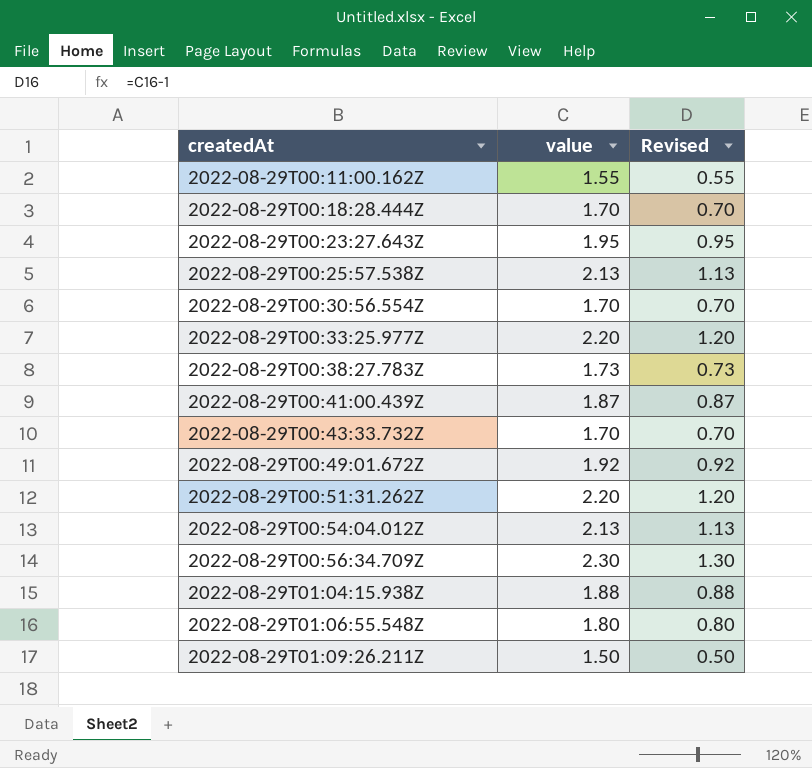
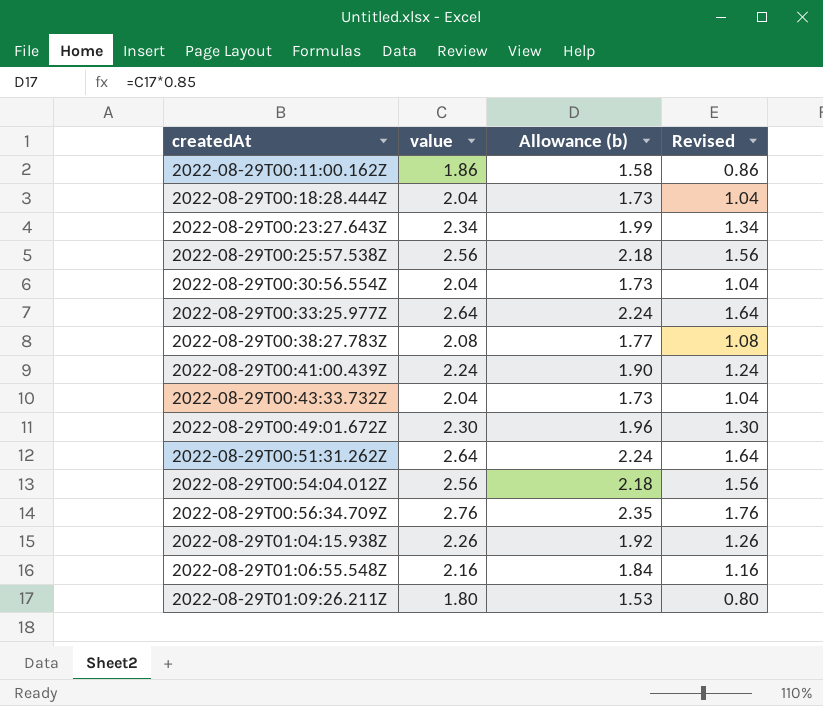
column Allowance (b) | formula: none -> [value] * 0.85
2022-08-29T00:11:00.162Z | value: 1.55 -> 1.86
2022-08-29T00:11:00.162Z | Revised: 0.55 -> 0.86
2022-08-29T00:18:28.444Z | value: 1.70 -> 2.04
2022-08-29T00:18:28.444Z | Revised: 0.70 -> 1.04
2022-08-29T00:23:27.643Z | value: 1.95 -> 2.34
2022-08-29T00:23:27.643Z | Revised: 0.95 -> 1.34
2022-08-29T00:25:57.538Z | value: 2.13 -> 2.56
2022-08-29T00:25:57.538Z | Revised: 1.13 -> 1.56
2022-08-29T00:30:56.554Z | value: 1.70 -> 2.04
2022-08-29T00:30:56.554Z | Revised: 0.70 -> 1.04
2022-08-29T00:33:25.977Z | value: 2.20 -> 2.64
2022-08-29T00:33:25.977Z | Revised: 1.20 -> 1.64
2022-08-29T00:38:27.783Z | value: 1.73 -> 2.08
2022-08-29T00:38:27.783Z | Revised: 0.73 -> 1.08
2022-08-29T00:41:00.439Z | value: 1.87 -> 2.24
2022-08-29T00:41:00.439Z | Revised: 0.87 -> 1.24
2022-08-29T00:43:33.732Z | value: 1.70 -> 2.04
2022-08-29T00:43:33.732Z | Revised: 0.70 -> 1.04
2022-08-29T00:49:01.672Z | value: 1.92 -> 2.30
2022-08-29T00:49:01.672Z | Revised: 0.92 -> 1.30
2022-08-29T00:51:31.262Z | value: 2.20 -> 2.64
2022-08-29T00:51:31.262Z | Revised: 1.20 -> 1.64
2022-08-29T00:54:04.012Z | value: 2.13 -> 2.56
2022-08-29T00:54:04.012Z | Revised: 1.13 -> 1.56
2022-08-29T00:56:34.709Z | value: 2.30 -> 2.76
2022-08-29T00:56:34.709Z | Revised: 1.30 -> 1.76
2022-08-29T01:04:15.938Z | value: 1.88 -> 2.26
2022-08-29T01:04:15.938Z | Revised: 0.88 -> 1.26
2022-08-29T01:06:55.548Z | value: 1.80 -> 2.16
2022-08-29T01:06:55.548Z | Revised: 0.80 -> 1.16
2022-08-29T01:09:26.211Z | value: 1.50 -> 1.80
2022-08-29T01:09:26.211Z | Revised: 0.50 -> 0.80

